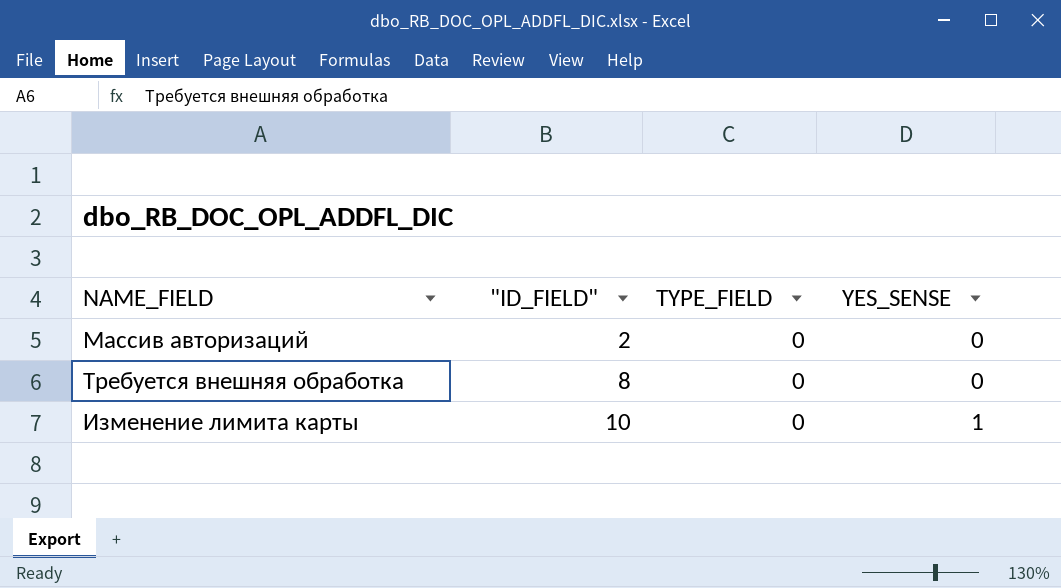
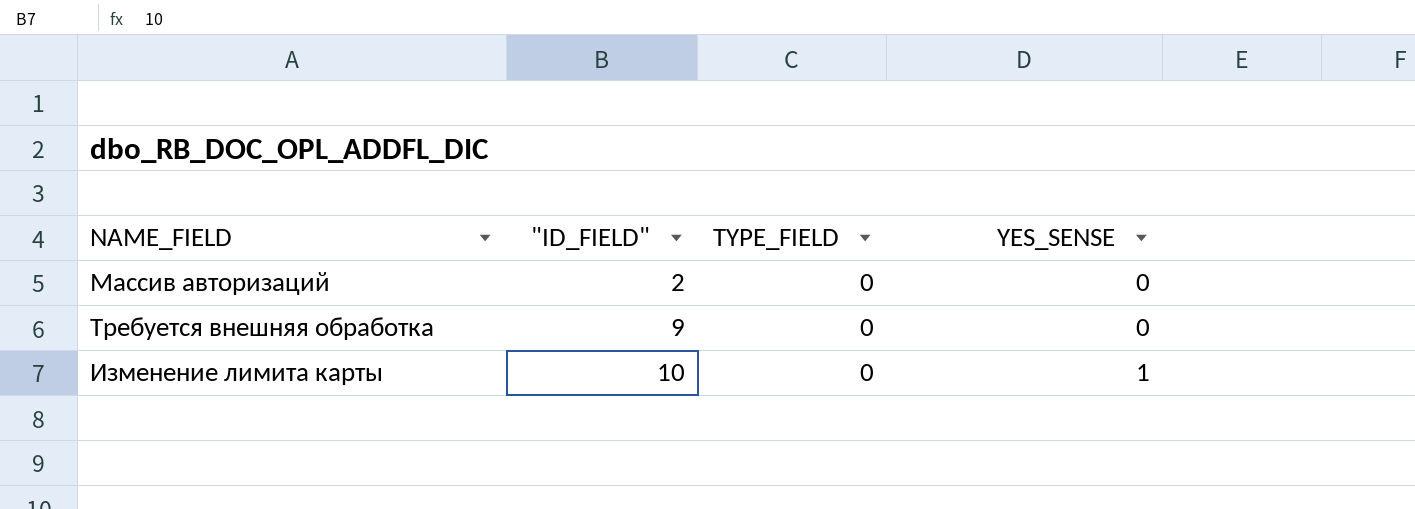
Требуется внешняя обработка | "ID_FIELD": 8 -> 9

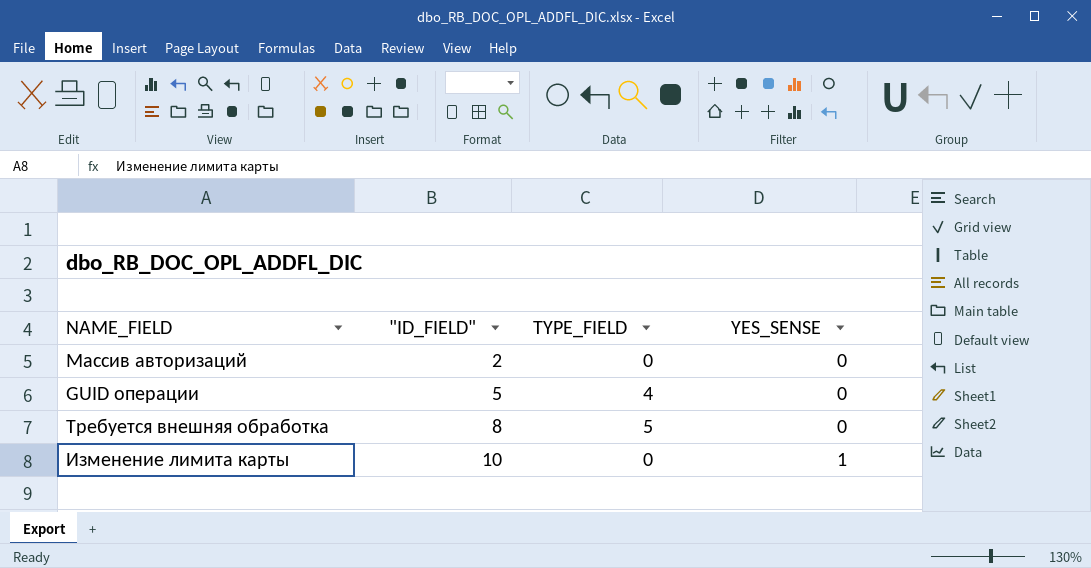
row GUID операции: none -> 5 | 4 | 0
Требуется внешняя обработка | "ID_FIELD": 9 -> 8
Требуется внешняя обработка | TYPE_FIELD: 0 -> 5

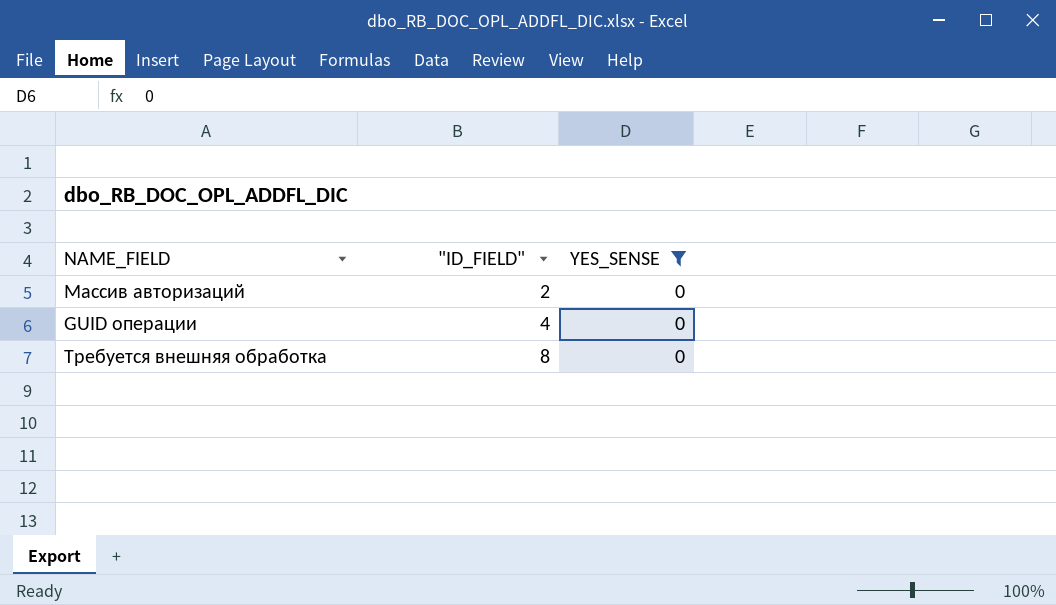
filter: none -> YES_SENSE = 0
column TYPE_FIELD | position: 3 -> none
GUID операции | "ID_FIELD": 5 -> 4

